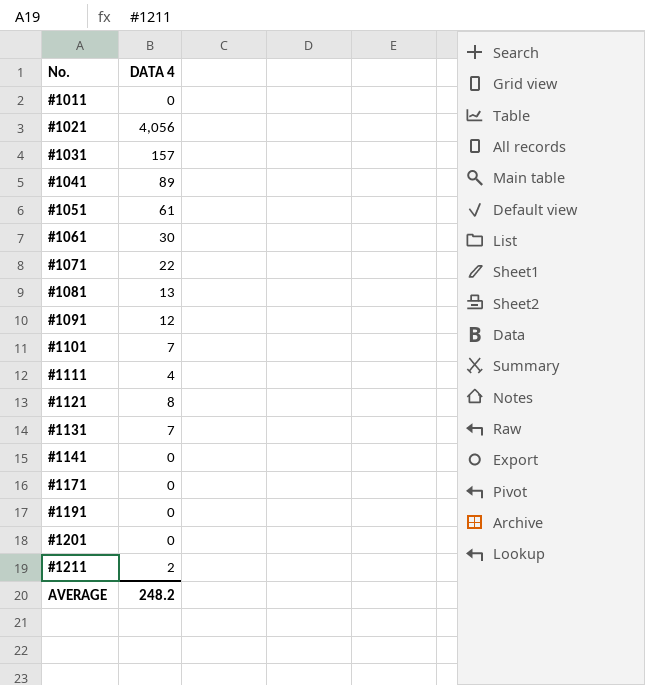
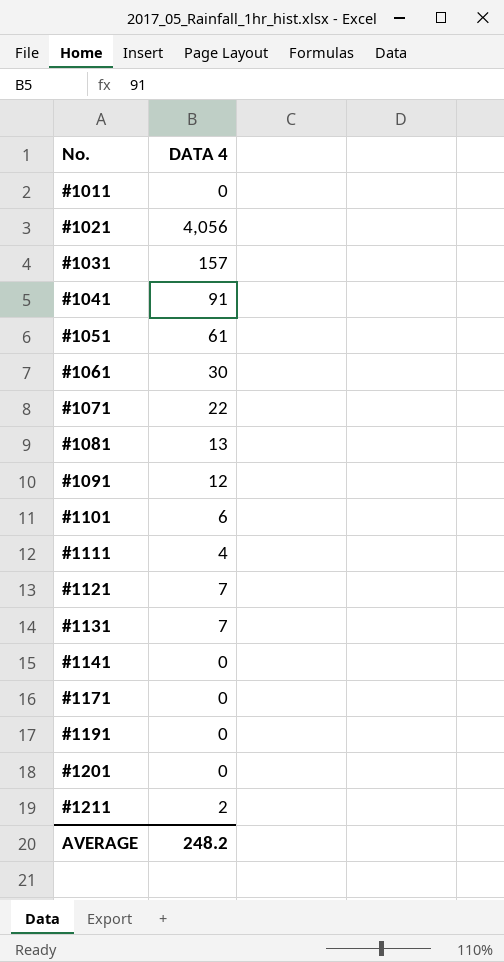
#1041 | DATA 4: 89 -> 91
#1101 | DATA 4: 7 -> 6
#1121 | DATA 4: 8 -> 7

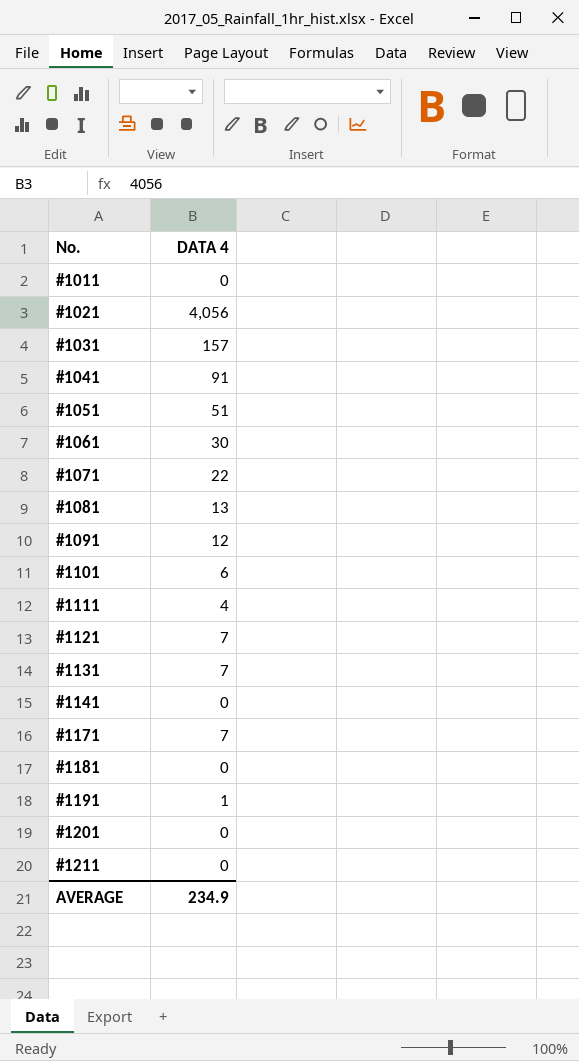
#1051 | DATA 4: 61 -> 51
#1171 | DATA 4: 0 -> 7
row #1181: none -> 0
#1191 | DATA 4: 0 -> 1
#1211 | DATA 4: 2 -> 0
AVERAGE | DATA 4: 248.2 -> 234.9

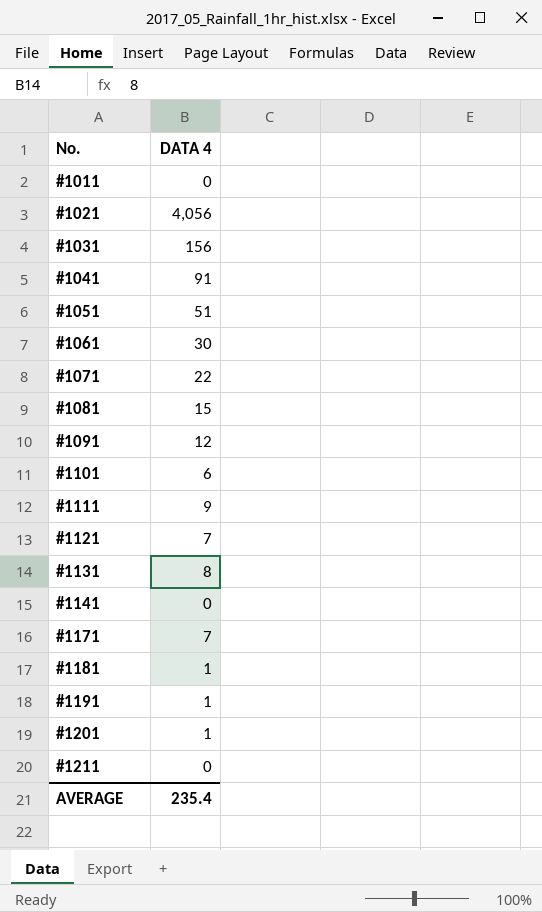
#1031 | DATA 4: 157 -> 156
#1081 | DATA 4: 13 -> 15
#1111 | DATA 4: 4 -> 9
#1131 | DATA 4: 7 -> 8
#1181 | DATA 4: 0 -> 1
#1201 | DATA 4: 0 -> 1
AVERAGE | DATA 4: 234.9 -> 235.4

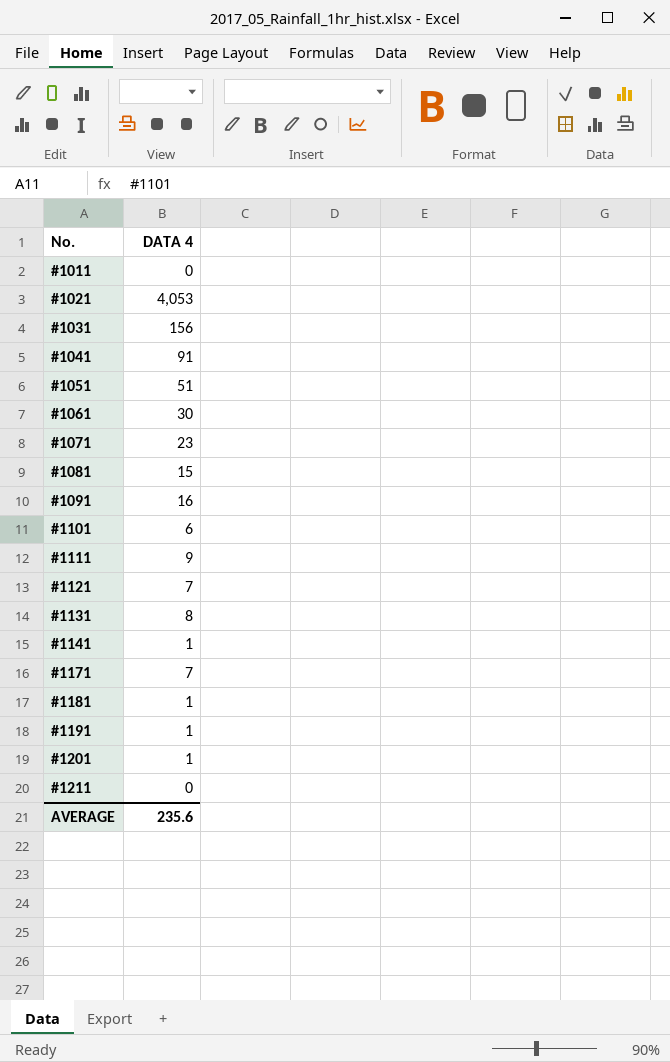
#1021 | DATA 4: 4,056 -> 4,053
#1071 | DATA 4: 22 -> 23
#1091 | DATA 4: 12 -> 16
#1141 | DATA 4: 0 -> 1
AVERAGE | DATA 4: 235.4 -> 235.6

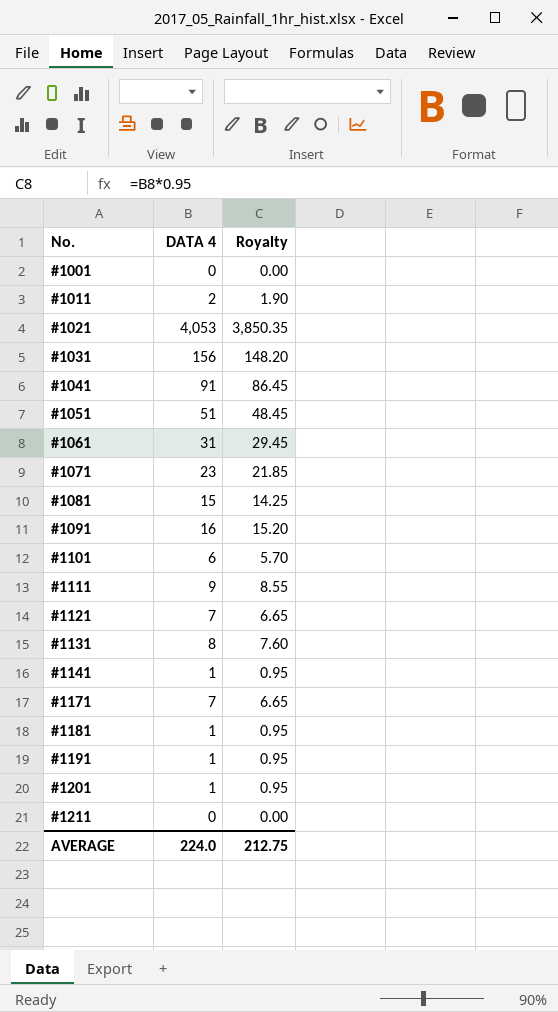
column Royalty | formula: none -> [DATA 4] * 0.95
row #1001: none -> 0 | 0.00
#1011 | DATA 4: 0 -> 2
#1061 | DATA 4: 30 -> 31
AVERAGE | DATA 4: 235.6 -> 224.0

